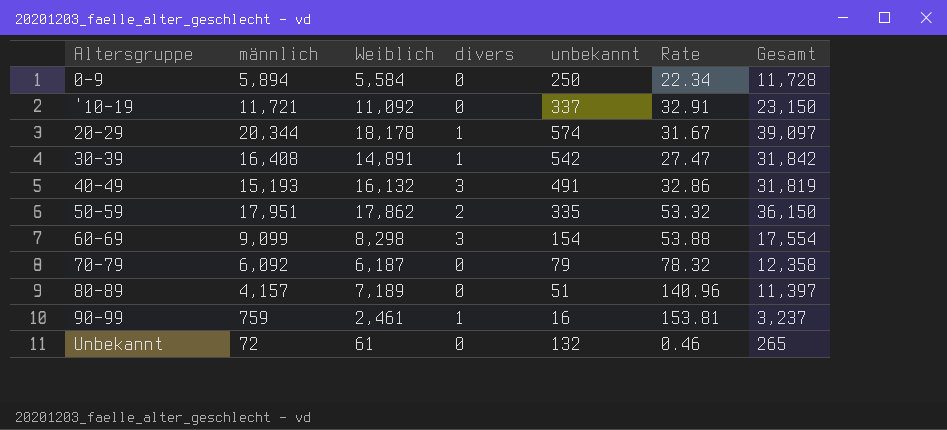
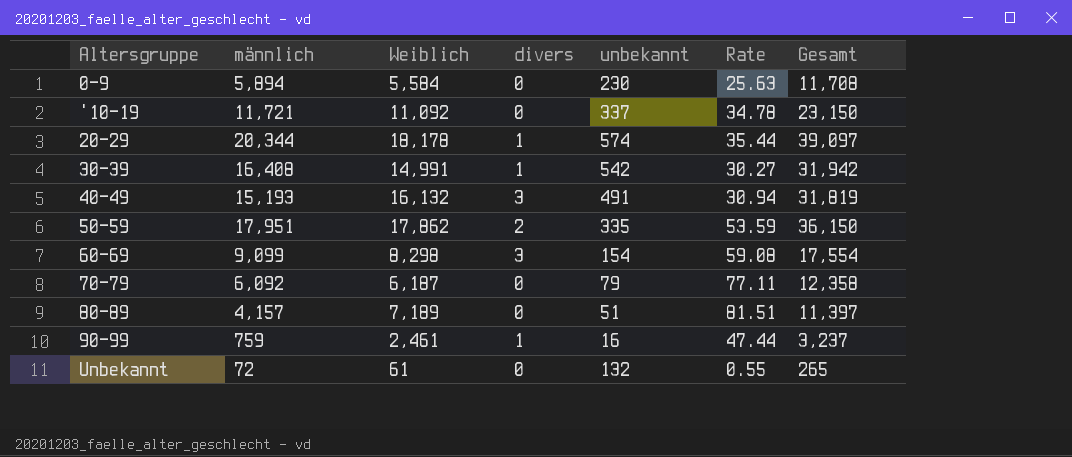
column Rate | formula: [Weiblich] / [unbekannt] -> [männlich] / [unbekannt]
0-9 | unbekannt: 250 -> 230
0-9 | Gesamt: 11,728 -> 11,708
30-39 | Weiblich: 14,891 -> 14,991
30-39 | Gesamt: 31,842 -> 31,942

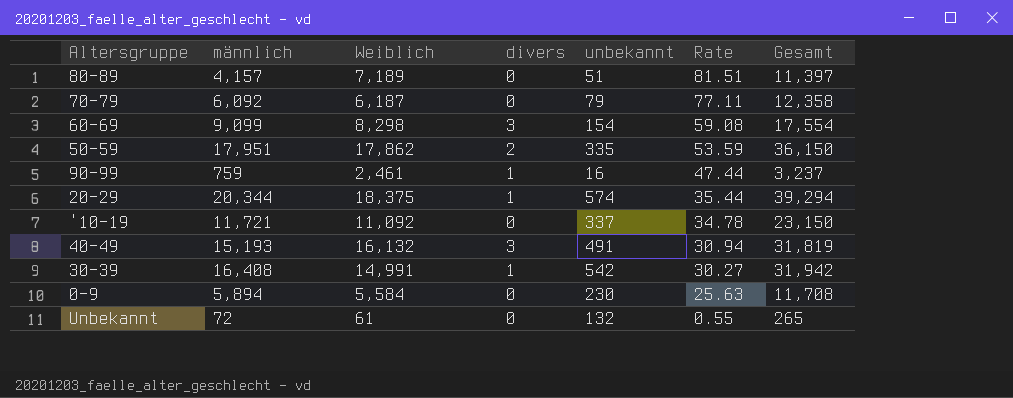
row order: none -> Rate descending
20-29 | Weiblich: 18,178 -> 18,375
20-29 | Gesamt: 39,097 -> 39,294

